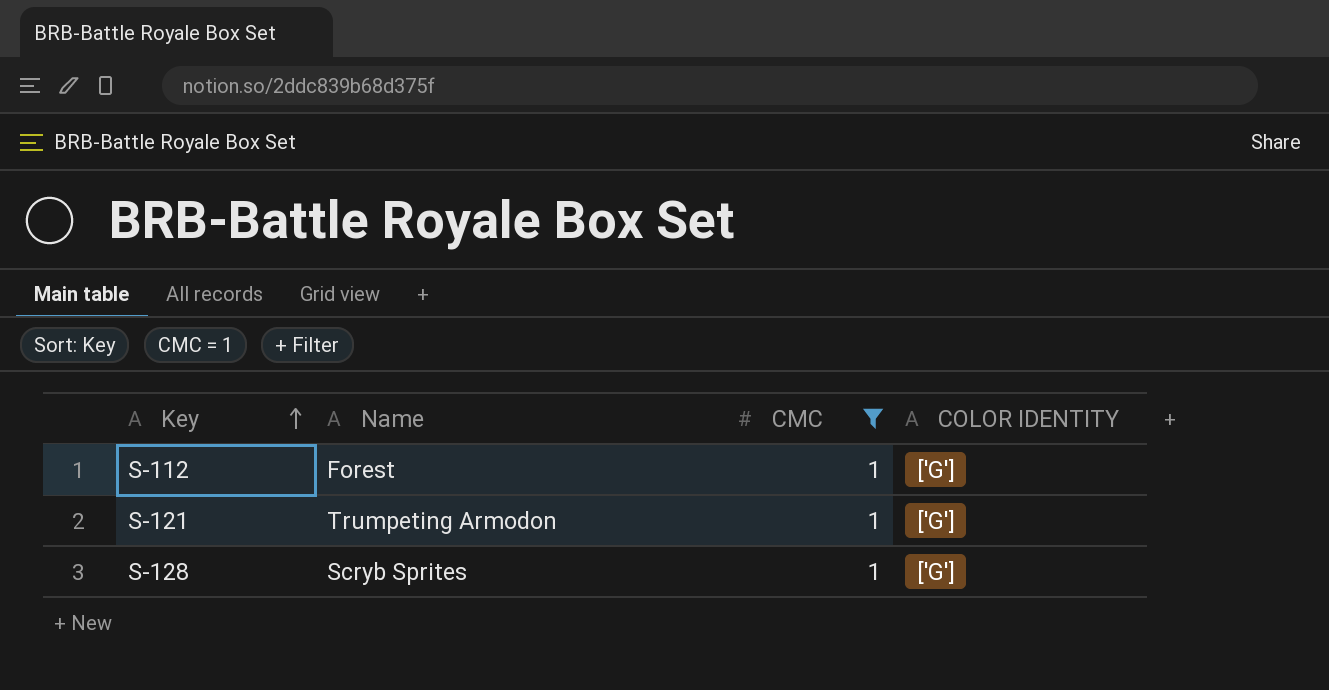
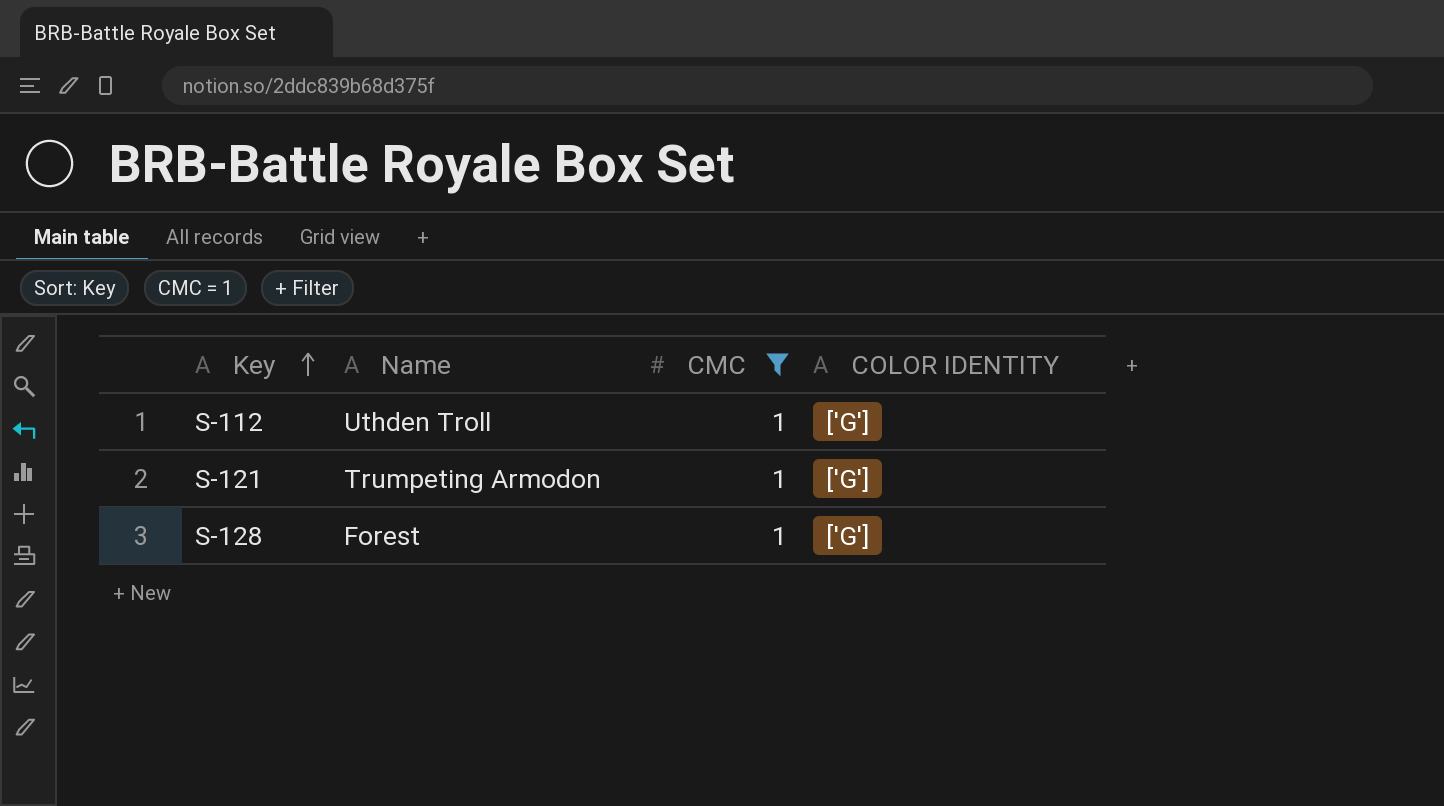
S-112 | Name: Forest -> Uthden Troll
S-128 | Name: Scryb Sprites -> Forest

